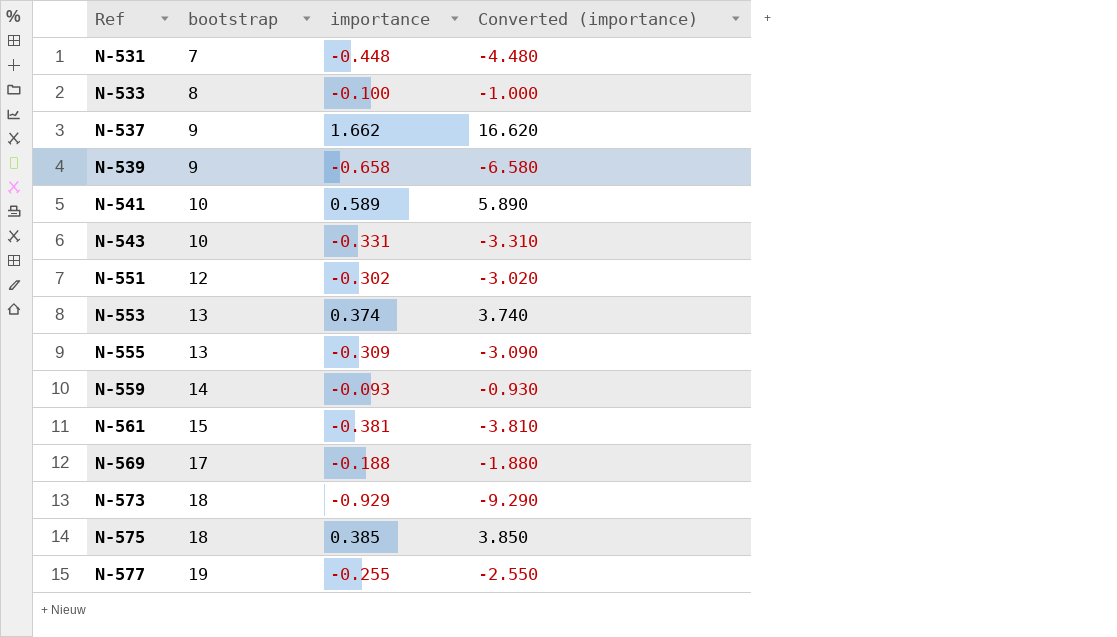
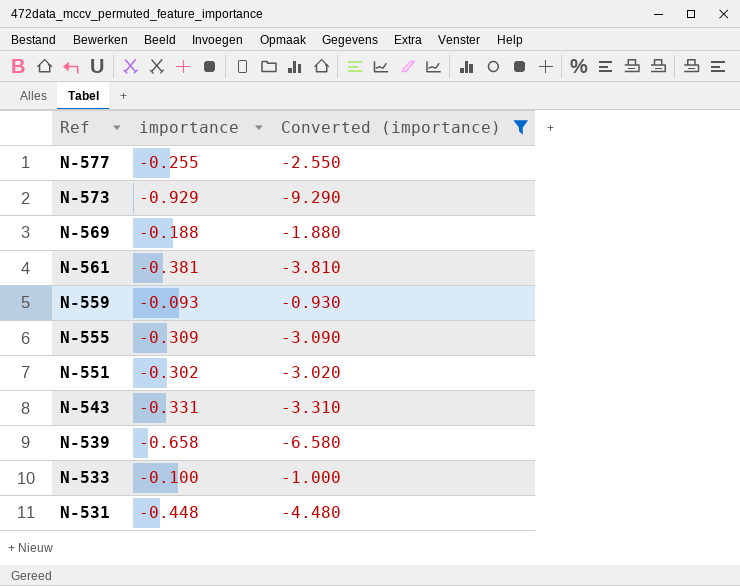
filter: none -> Converted (importance) <= -0.930
row order: Ref ascending -> Ref descending
column bootstrap | position: 2 -> none

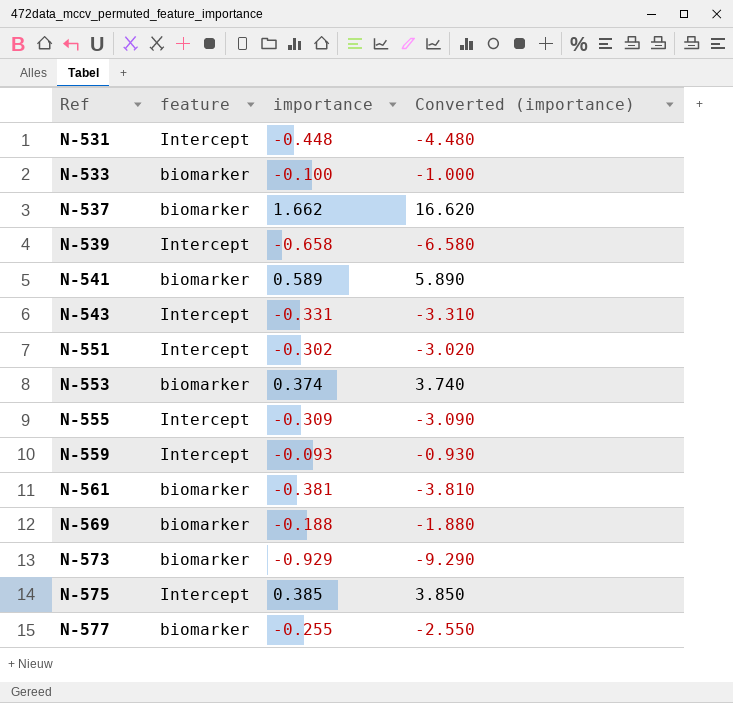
filter: Converted (importance) <= -0.930 -> none
row order: Ref descending -> Ref ascending
column feature | position: none -> 2

